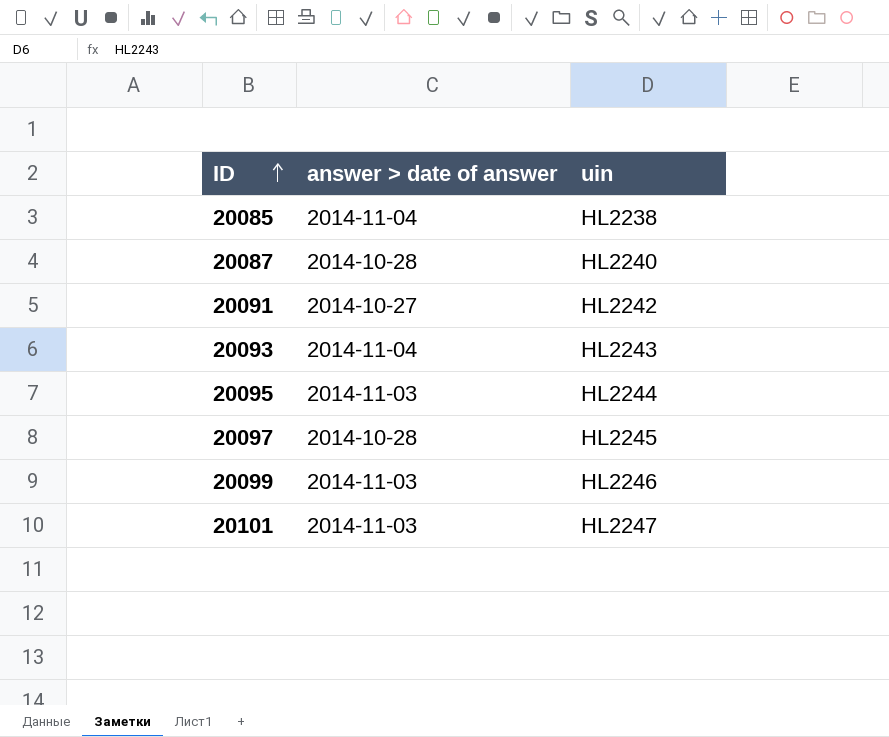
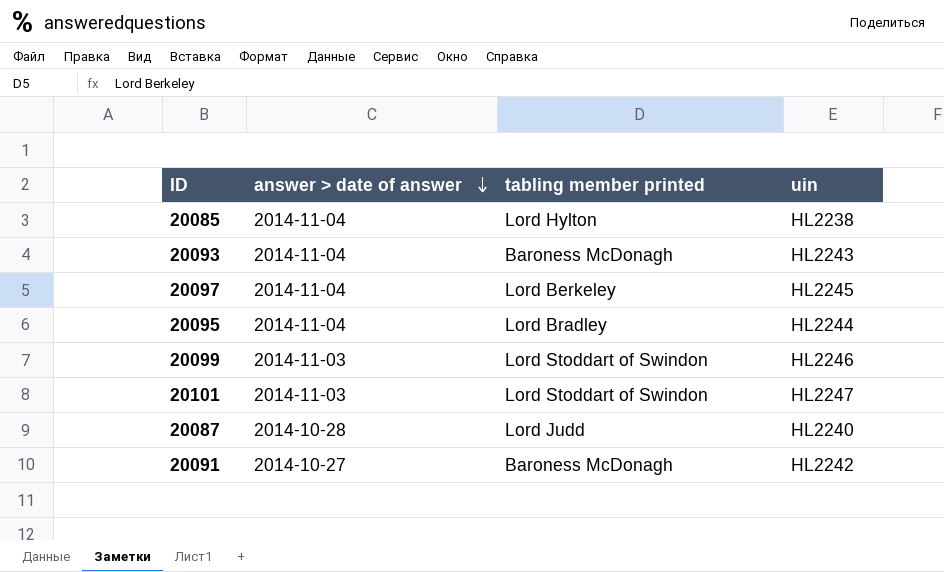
row order: ID ascending -> answer > date of answer descending
column tabling member printed | position: none -> 3
20097 | answer > date of answer: 2014-10-28 -> 2014-11-04
20095 | answer > date of answer: 2014-11-03 -> 2014-11-04

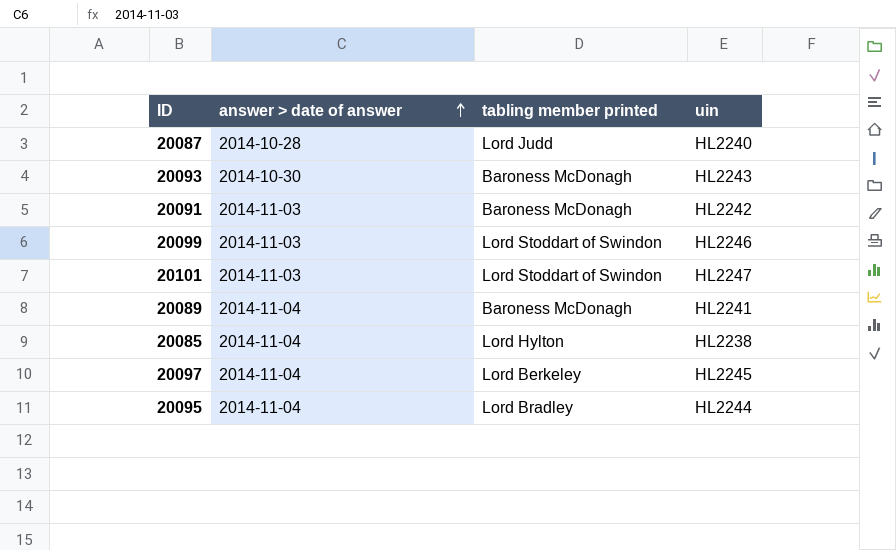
row order: answer > date of answer descending -> answer > date of answer ascending
20093 | answer > date of answer: 2014-11-04 -> 2014-10-30
20091 | answer > date of answer: 2014-10-27 -> 2014-11-03
row 20089: none -> 2014-11-04 | Baroness McDonagh | HL2241

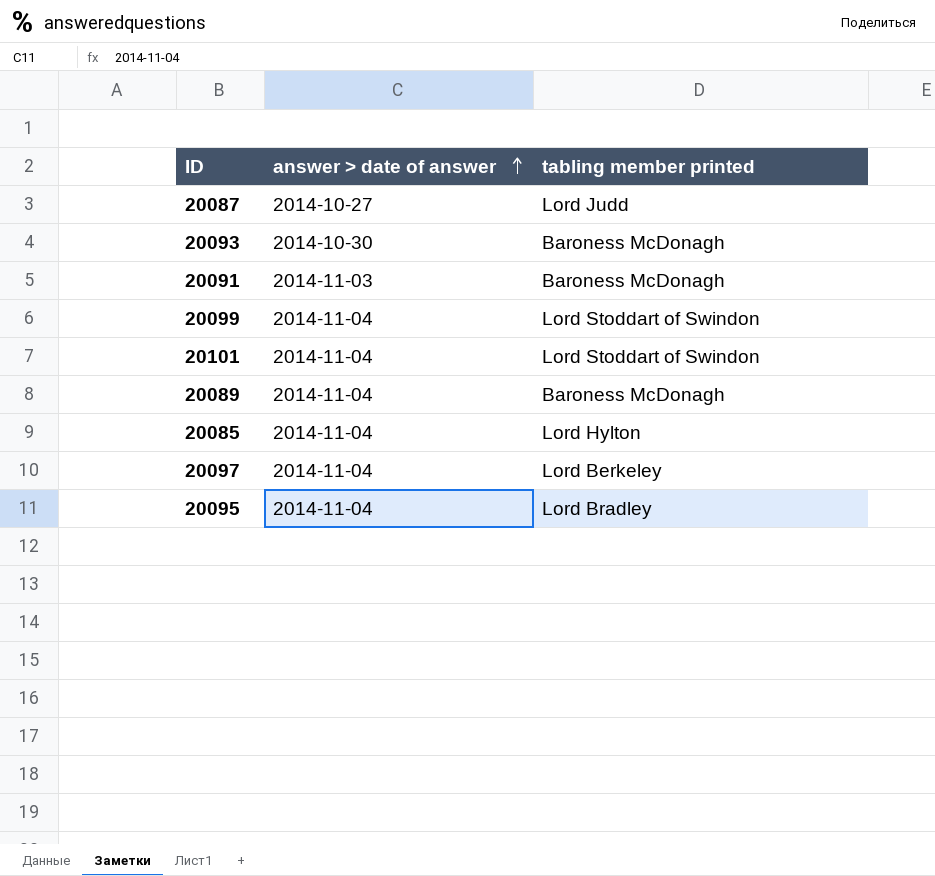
column uin | position: 4 -> none
20087 | answer > date of answer: 2014-10-28 -> 2014-10-27
20099 | answer > date of answer: 2014-11-03 -> 2014-11-04
20101 | answer > date of answer: 2014-11-03 -> 2014-11-04

